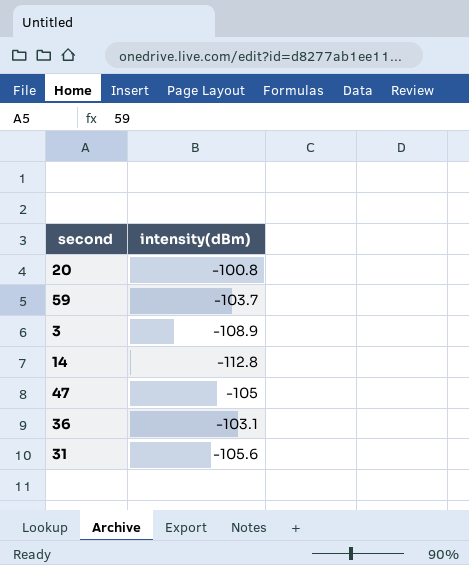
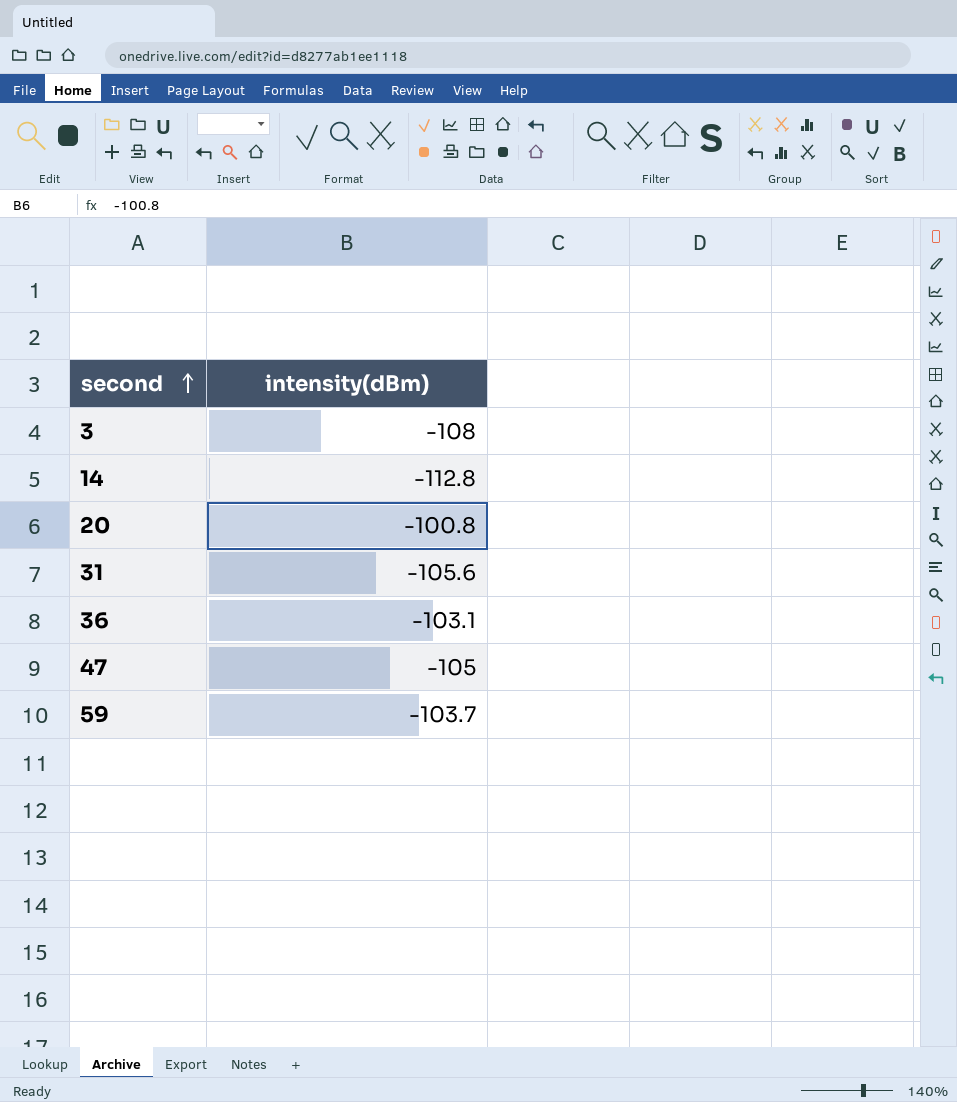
row order: none -> second ascending
3 | intensity(dBm): -108.9 -> -108

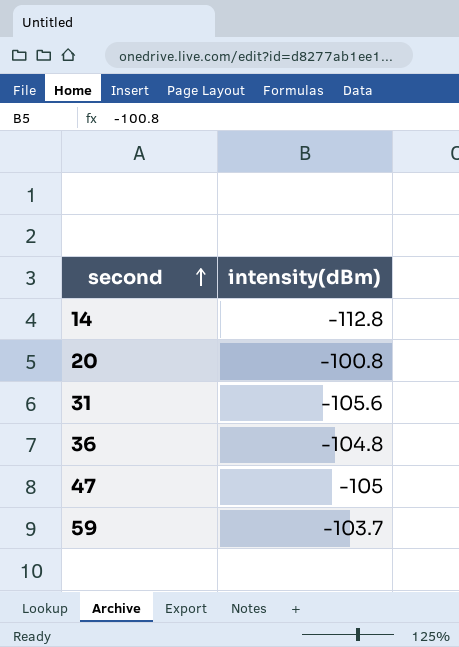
row 3: -108 -> none
36 | intensity(dBm): -103.1 -> -104.8

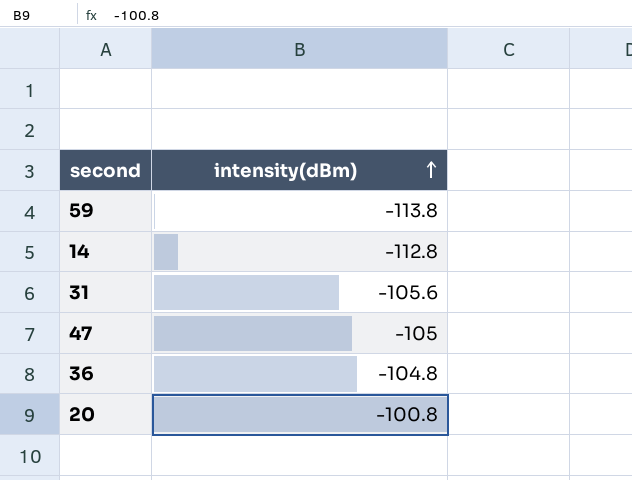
row order: second ascending -> intensity(dBm) ascending
59 | intensity(dBm): -103.7 -> -113.8

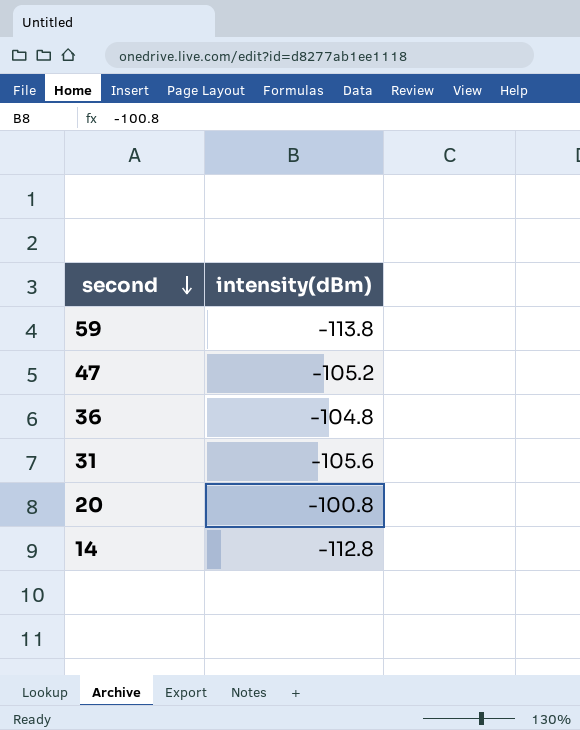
row order: intensity(dBm) ascending -> second descending
47 | intensity(dBm): -105 -> -105.2

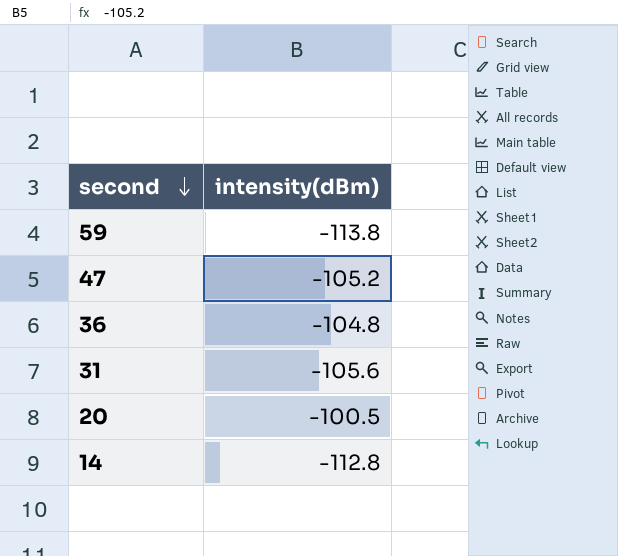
20 | intensity(dBm): -100.8 -> -100.5

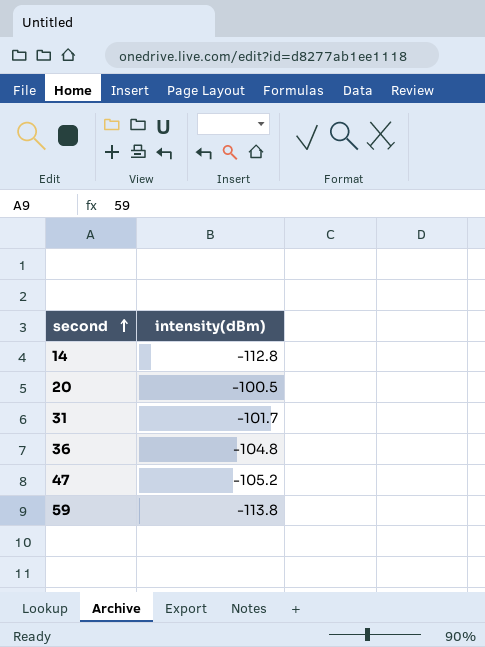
row order: second descending -> second ascending
31 | intensity(dBm): -105.6 -> -101.7

